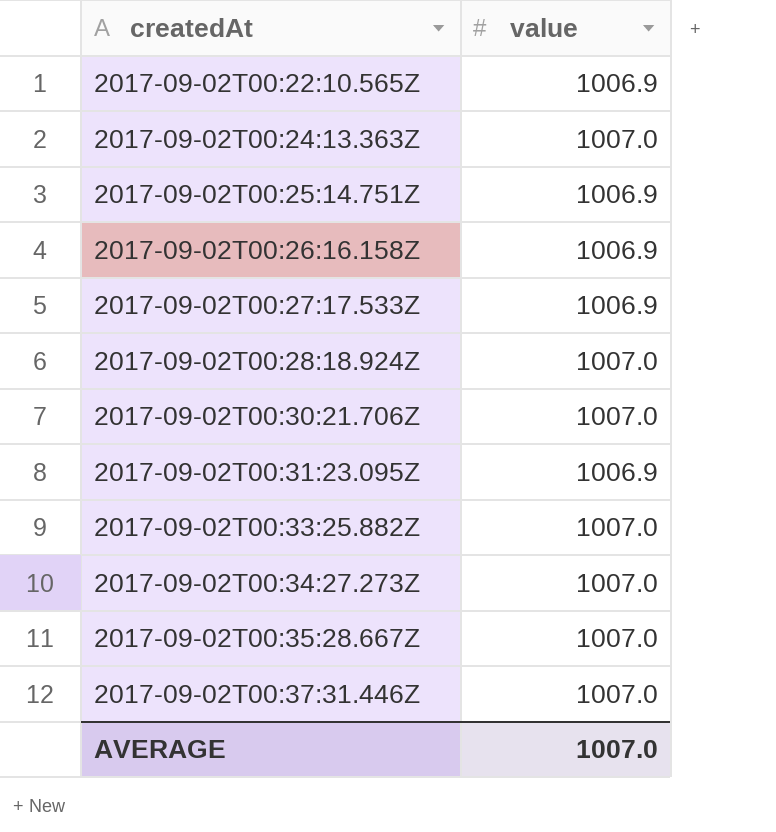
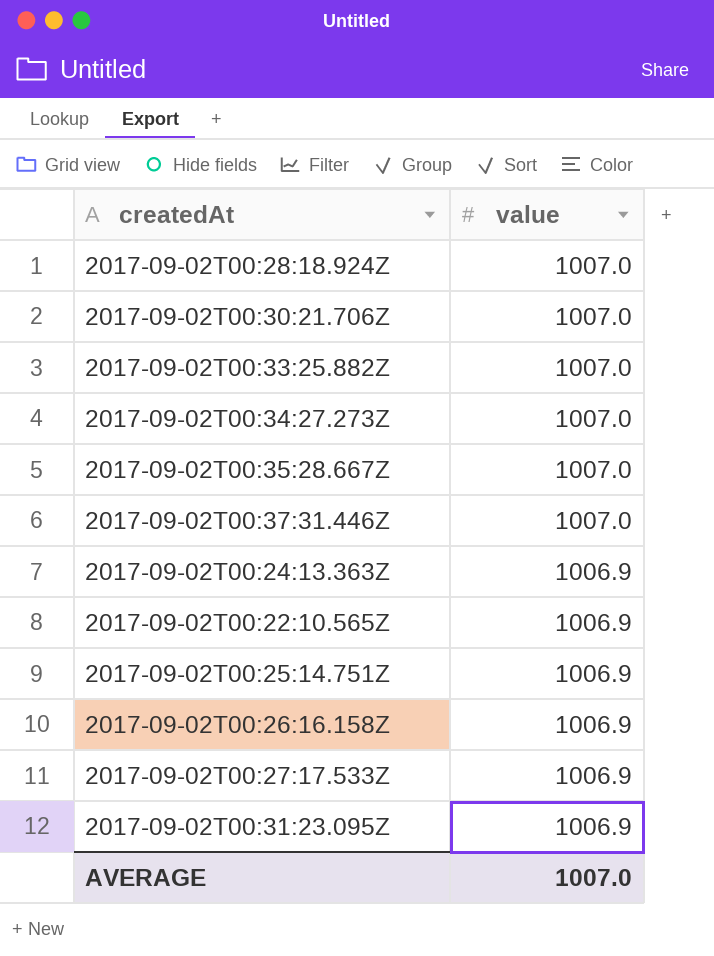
row order: createdAt ascending -> value descending
2017-09-02T00:24:13.363Z | value: 1007.0 -> 1006.9

